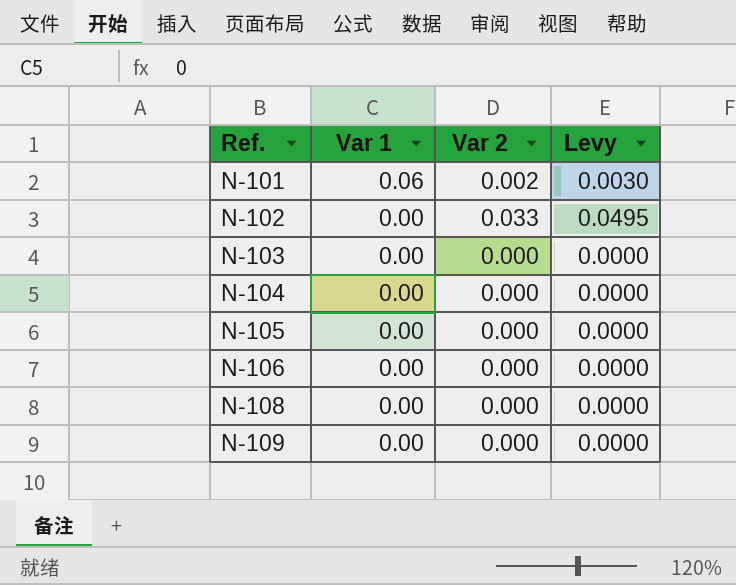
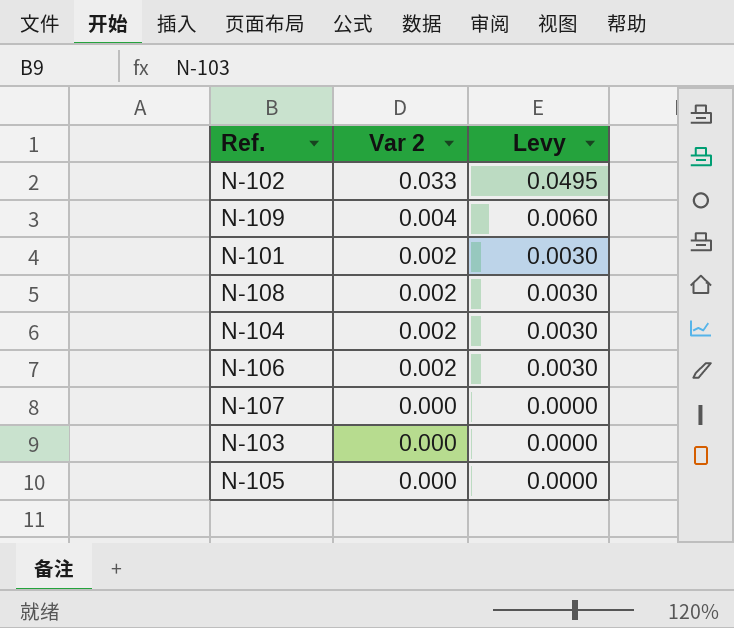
row order: Ref. ascending -> Var 2 descending
column Var 1 | position: 2 -> none
N-109 | Var 2: 0.000 -> 0.004
N-109 | Levy: 0.0000 -> 0.0060
N-108 | Var 2: 0.000 -> 0.002
N-108 | Levy: 0.0000 -> 0.0030
N-104 | Var 2: 0.000 -> 0.002
N-104 | Levy: 0.0000 -> 0.0030
N-106 | Var 2: 0.000 -> 0.002
N-106 | Levy: 0.0000 -> 0.0030
row N-107: none -> 0.000 | 0.0000

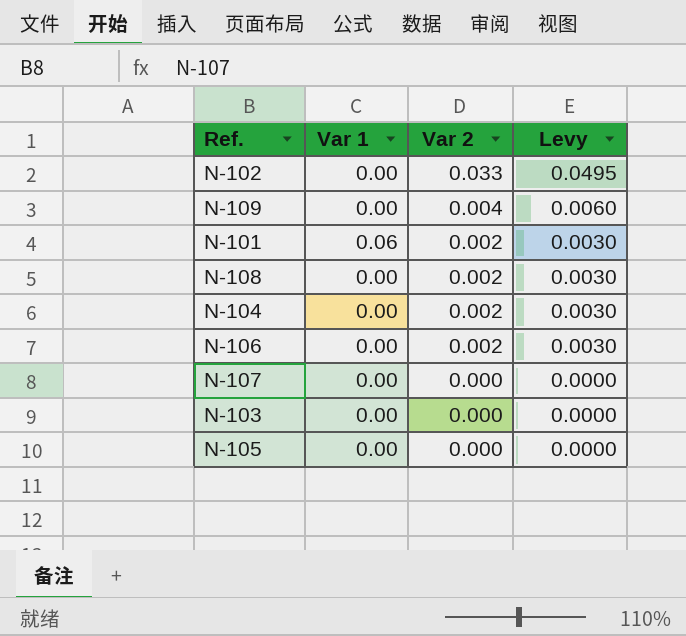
column Var 1 | position: none -> 2

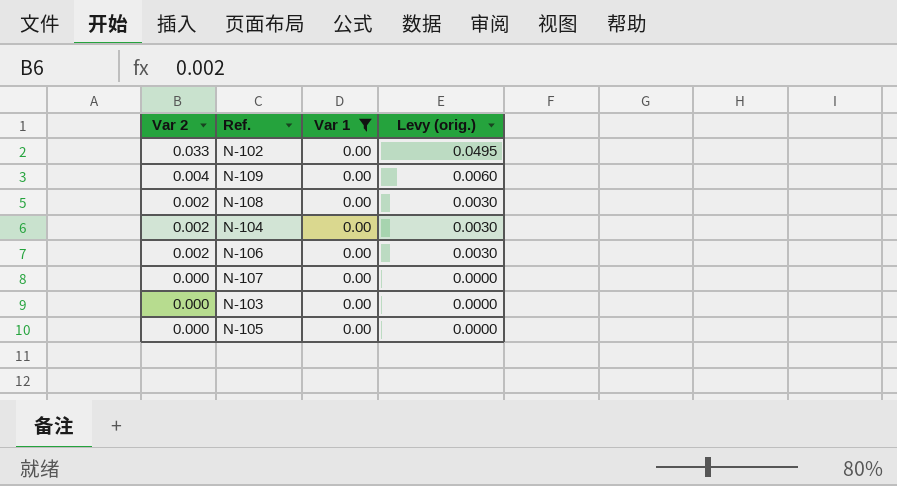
filter: none -> Var 1 = 0.00
column Var 2 | position: 3 -> 1
column name: Levy -> Levy (orig.)

